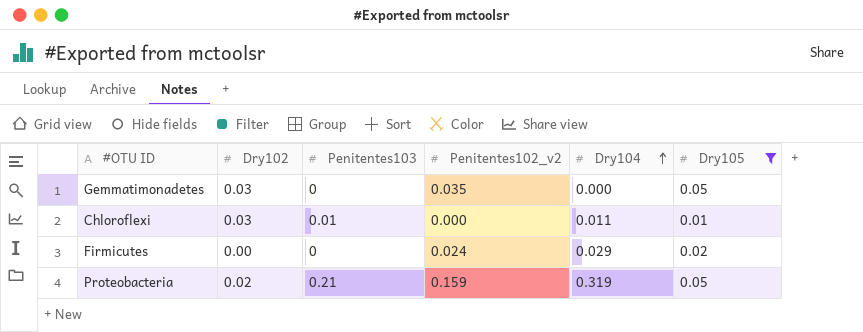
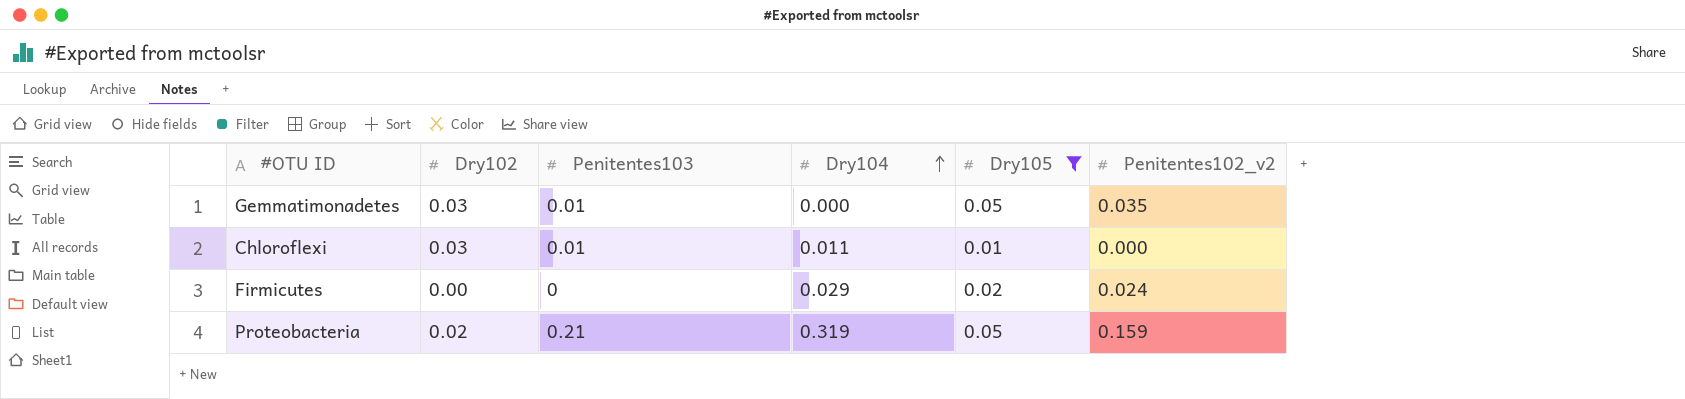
column Penitentes102_v2 | position: 4 -> 6
Gemmatimonadetes | Penitentes103: 0 -> 0.01

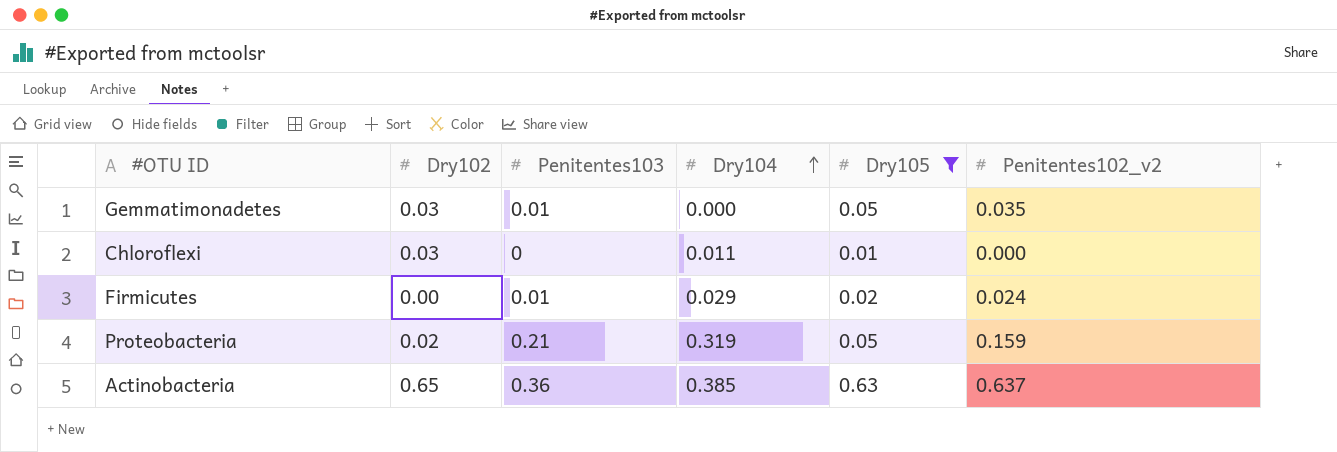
Chloroflexi | Penitentes103: 0.01 -> 0
Firmicutes | Penitentes103: 0 -> 0.01
row Actinobacteria: none -> 0.65 | 0.36 | 0.385 | 0.63 | 0.637

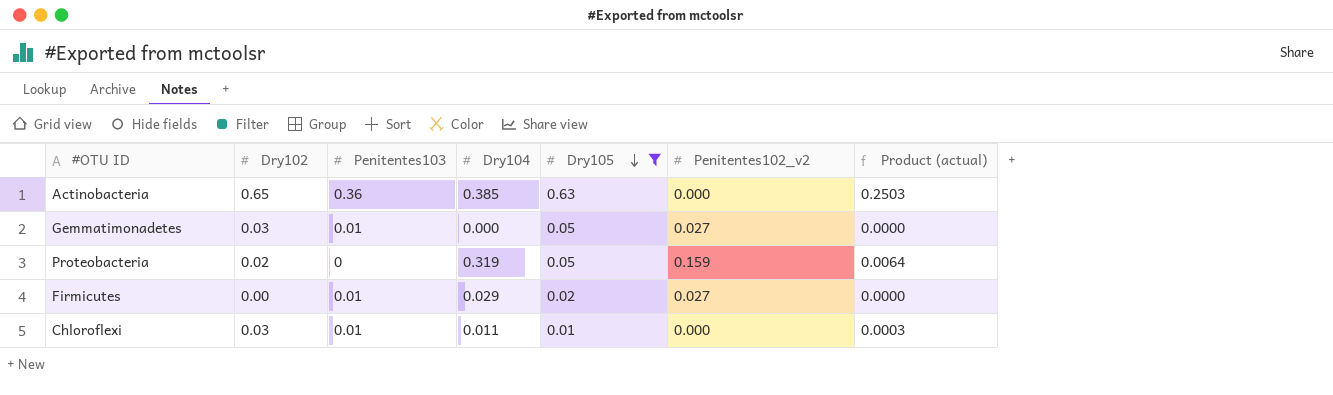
row order: Dry104 ascending -> Dry105 descending
column Product (actual) | formula: none -> [Dry102] * [Dry104]
Actinobacteria | Penitentes102_v2: 0.637 -> 0.000
Gemmatimonadetes | Penitentes102_v2: 0.035 -> 0.027
Proteobacteria | Penitentes103: 0.21 -> 0
Firmicutes | Penitentes102_v2: 0.024 -> 0.027
Chloroflexi | Penitentes103: 0 -> 0.01

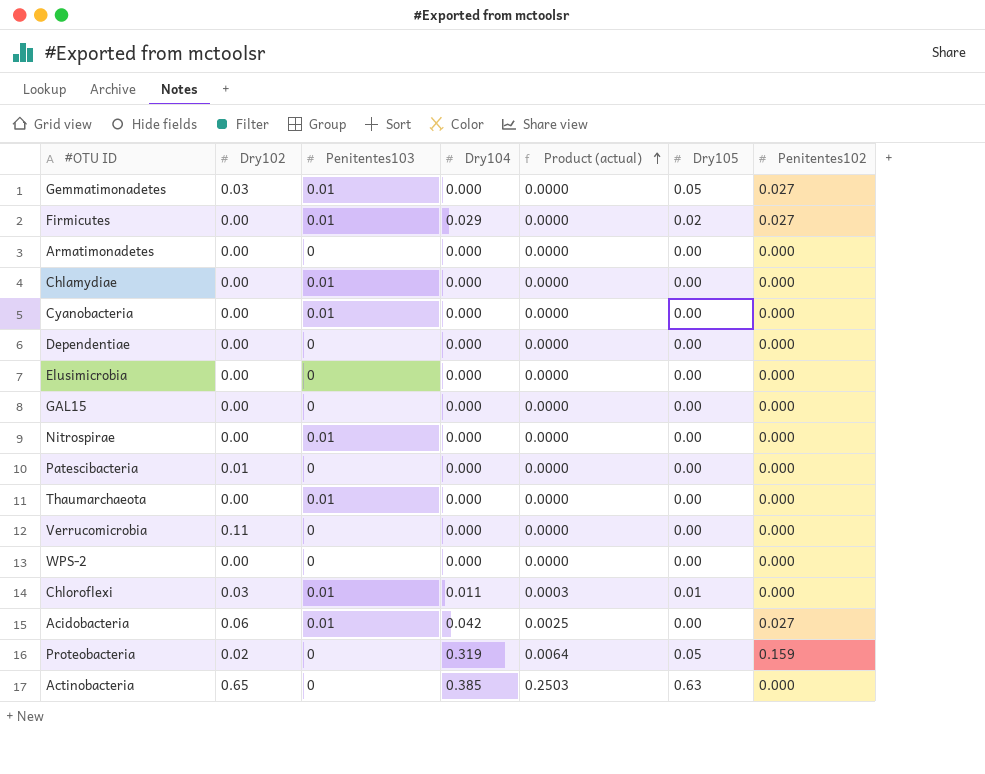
filter: Dry105 != 0.00 -> none
row order: Dry105 descending -> Product (actual) ascending
column Product (actual) | position: 7 -> 5
column name: Penitentes102_v2 -> Penitentes102
Actinobacteria | Penitentes103: 0.36 -> 0

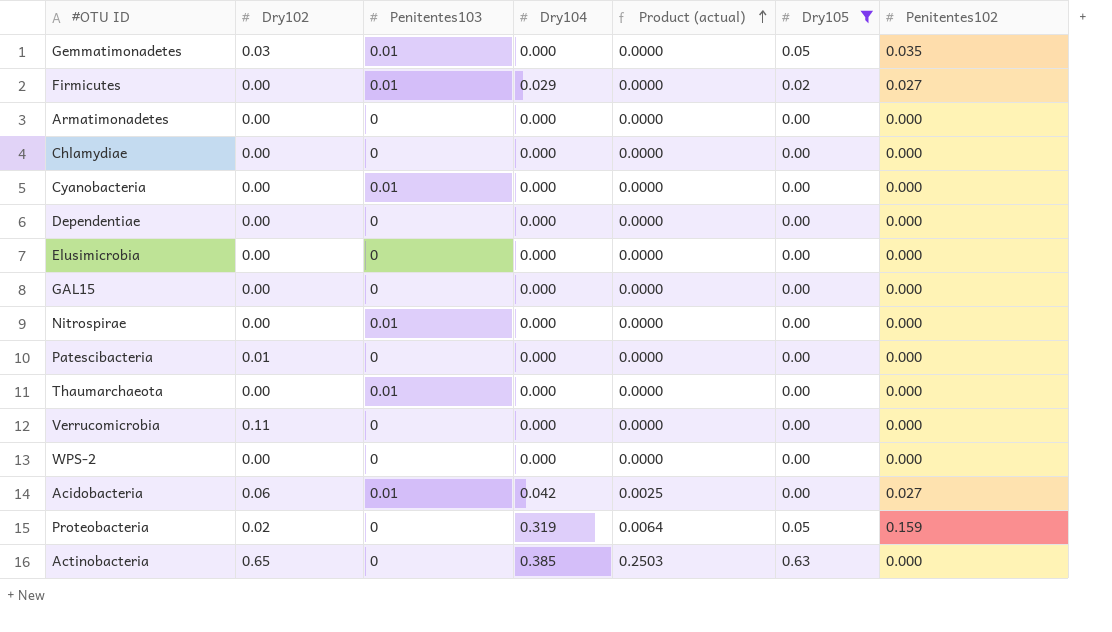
filter: none -> Dry105 != 0.01
Gemmatimonadetes | Penitentes102: 0.027 -> 0.035
Chlamydiae | Penitentes103: 0.01 -> 0

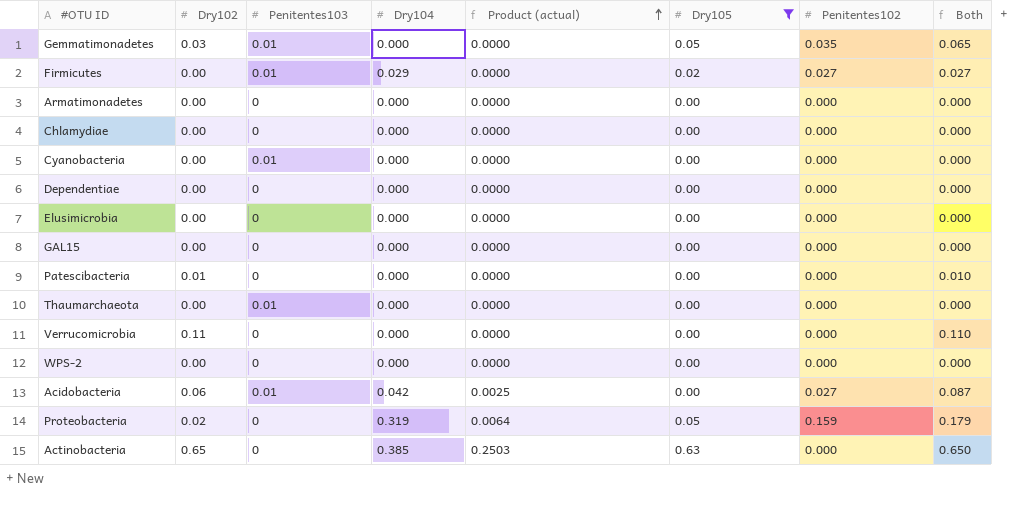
column Both | formula: none -> [Dry102] + [Penitentes102]
row Nitrospirae: 0.00 | 0.01 | 0.000 | 0.0000 | 0.00 | 0.000 -> none

